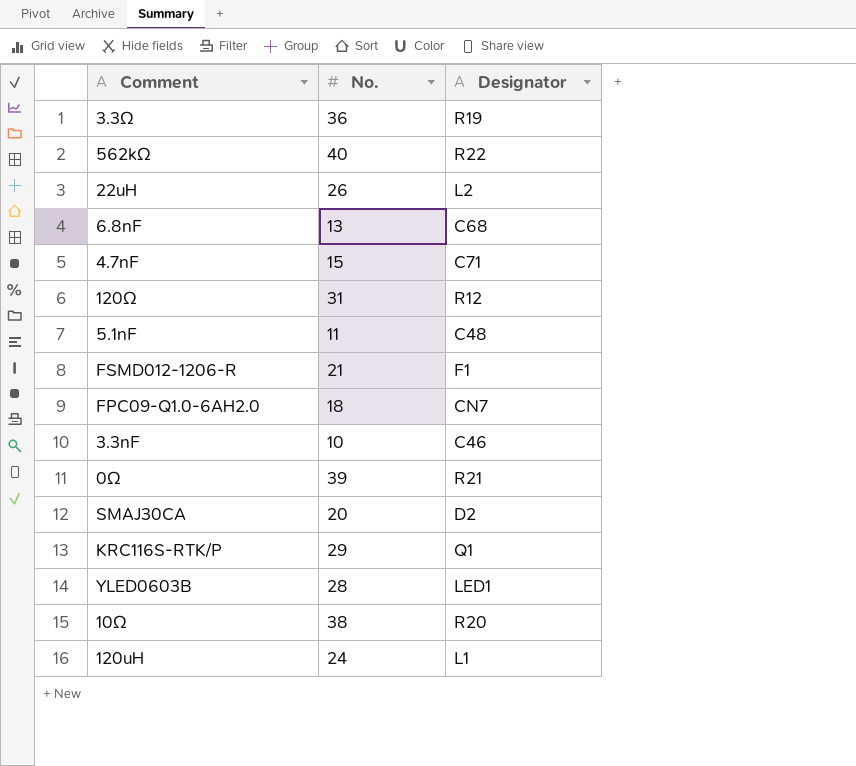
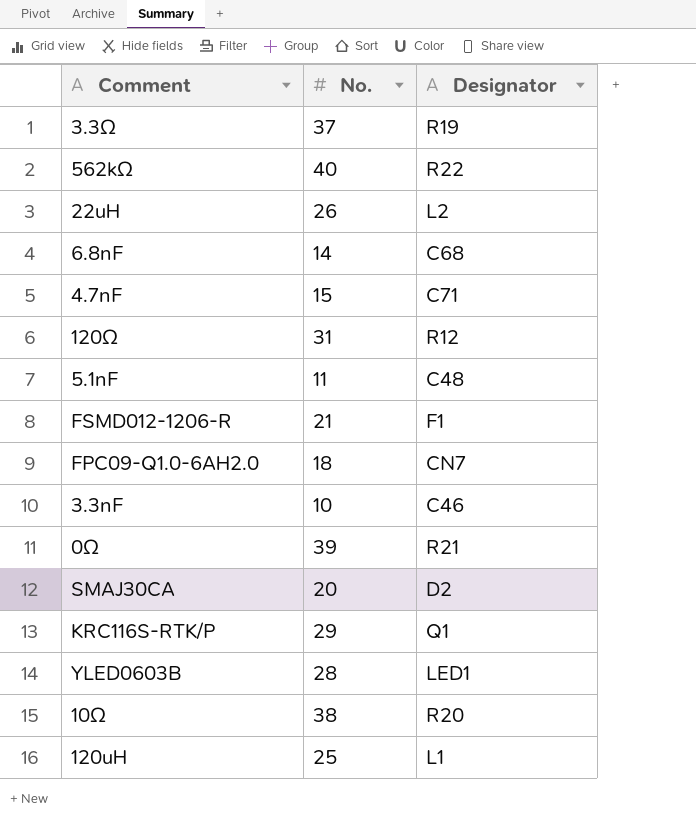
3.3Ω | No.: 36 -> 37
6.8nF | No.: 13 -> 14
120uH | No.: 24 -> 25

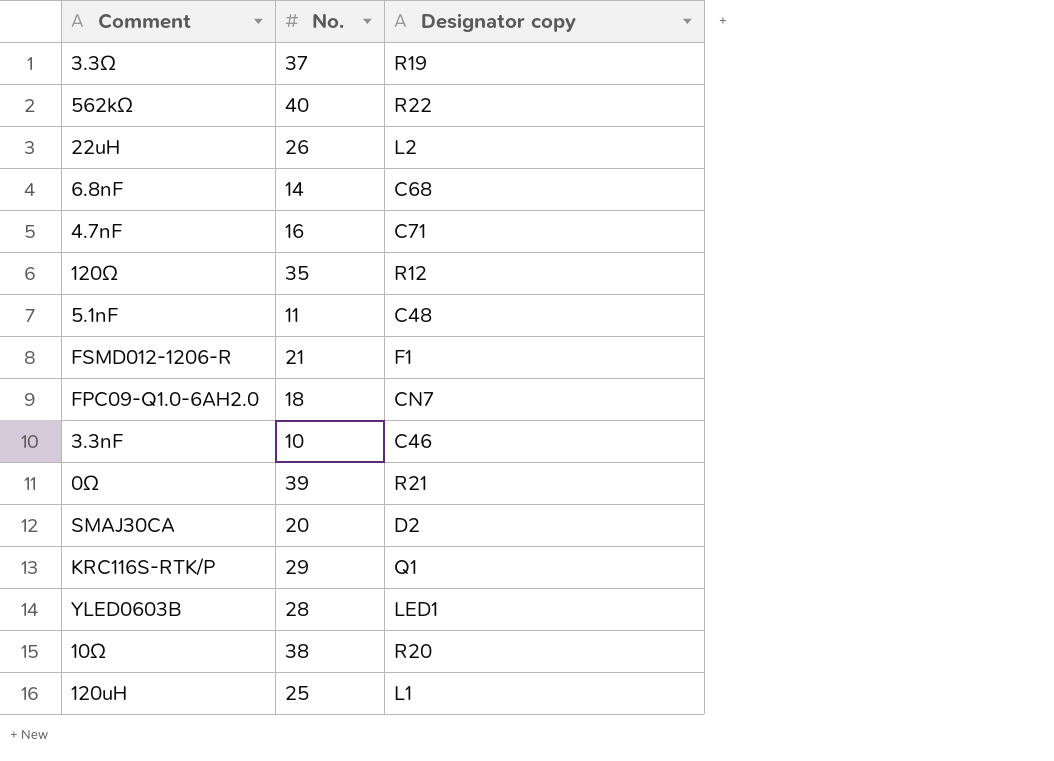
column name: Designator -> Designator copy
4.7nF | No.: 15 -> 16
120Ω | No.: 31 -> 35

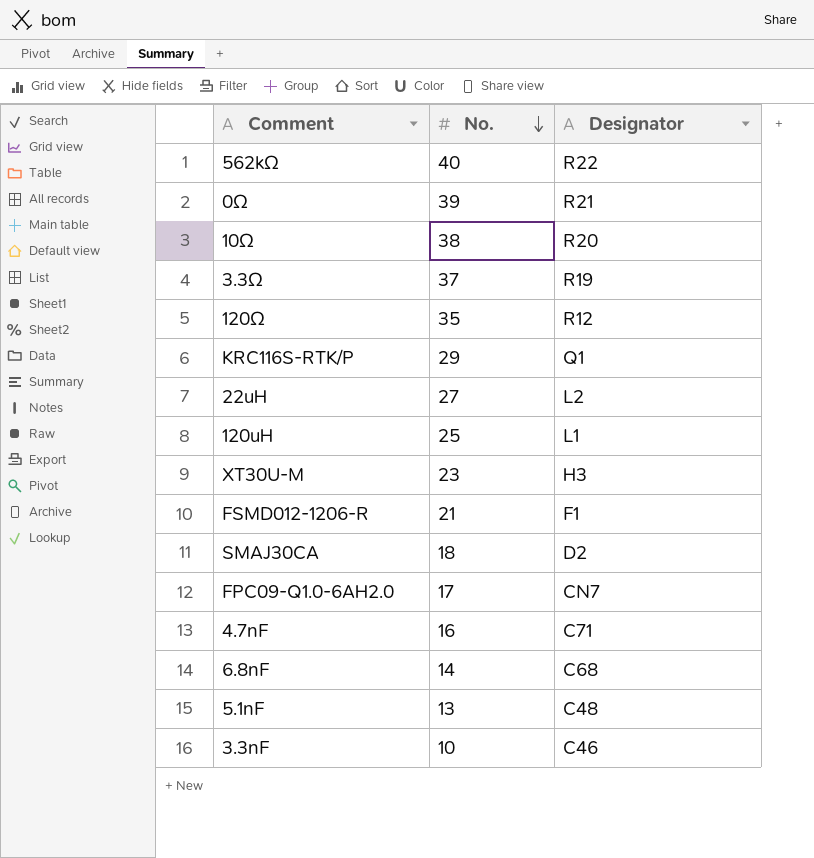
row order: none -> No. descending
column name: Designator copy -> Designator
row YLED0603B: 28 | LED1 -> none
22uH | No.: 26 -> 27
row XT30U-M: none -> 23 | H3
SMAJ30CA | No.: 20 -> 18
FPC09-Q1.0-6AH2.0 | No.: 18 -> 17
5.1nF | No.: 11 -> 13

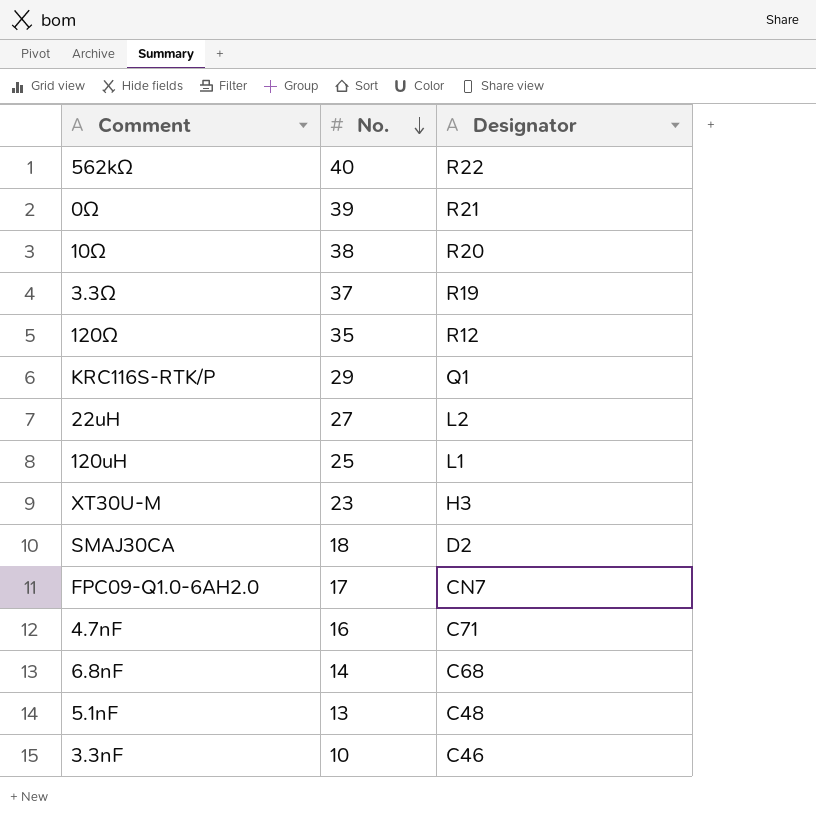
row FSMD012-1206-R: 21 | F1 -> none

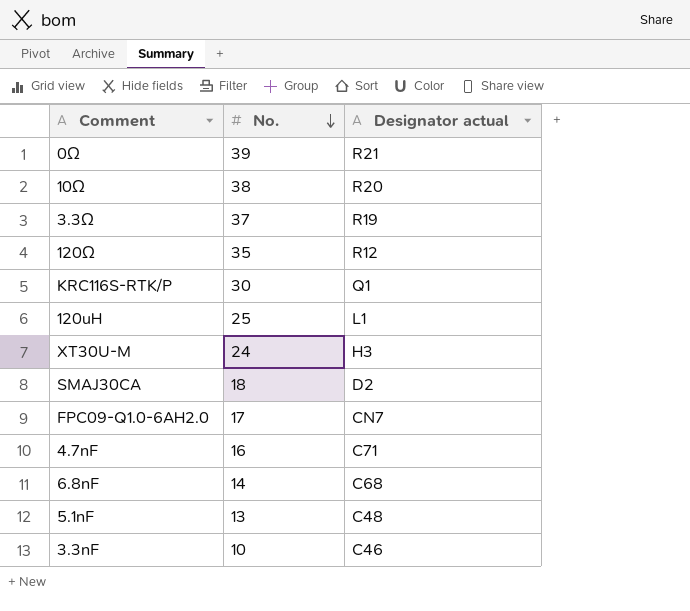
column name: Designator -> Designator actual
row 562kΩ: 40 | R22 -> none
row 22uH: 27 | L2 -> none
KRC116S-RTK/P | No.: 29 -> 30
XT30U-M | No.: 23 -> 24

